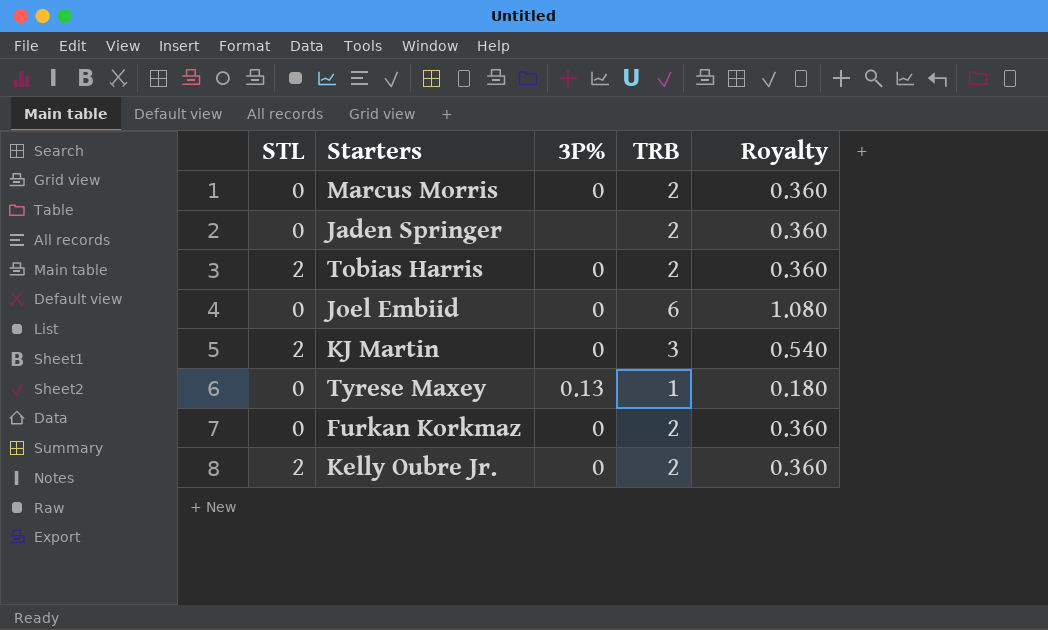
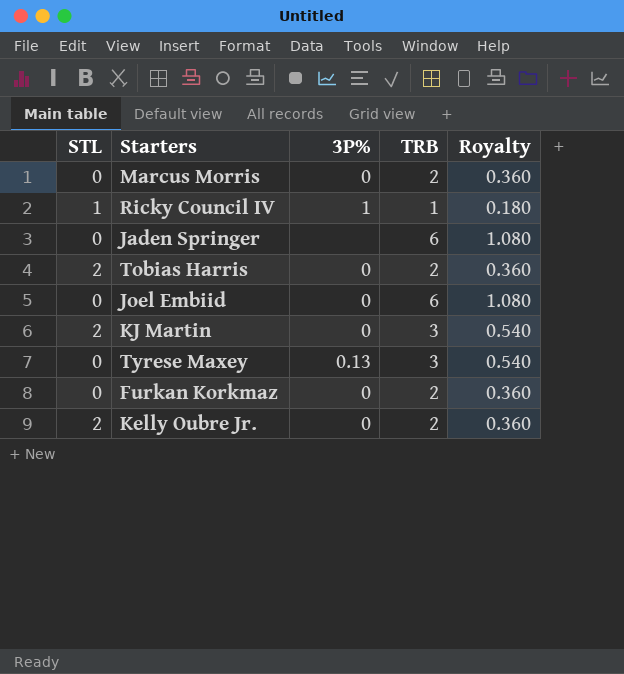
row Ricky Council IV: none -> 1 | 1 | 1 | 0.180
Jaden Springer | TRB: 2 -> 6
Jaden Springer | Royalty: 0.360 -> 1.080
Tyrese Maxey | TRB: 1 -> 3
Tyrese Maxey | Royalty: 0.180 -> 0.540

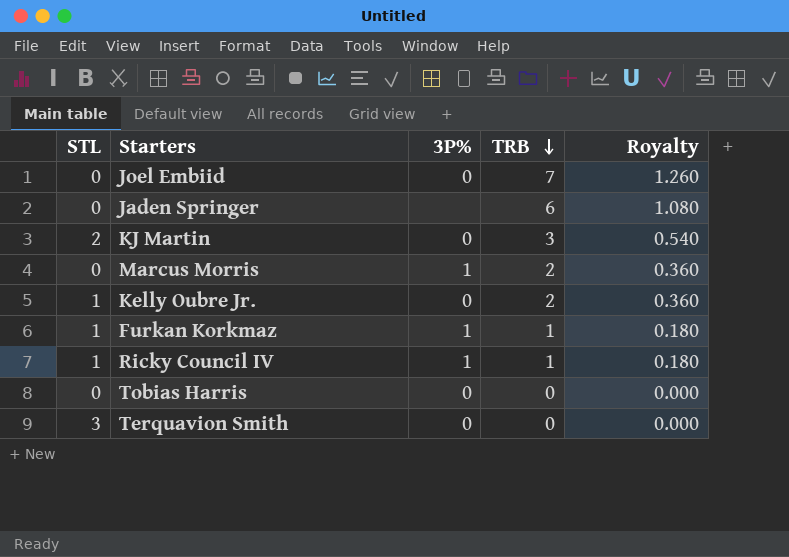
row order: none -> TRB descending
row Tyrese Maxey: 0 | 0.13 | 3 | 0.540 -> none
Joel Embiid | TRB: 6 -> 7
Joel Embiid | Royalty: 1.080 -> 1.260
Marcus Morris | 3P%: 0 -> 1
Kelly Oubre Jr. | STL: 2 -> 1
Furkan Korkmaz | STL: 0 -> 1
Furkan Korkmaz | 3P%: 0 -> 1
Furkan Korkmaz | TRB: 2 -> 1
Furkan Korkmaz | Royalty: 0.360 -> 0.180
Tobias Harris | STL: 2 -> 0
Tobias Harris | TRB: 2 -> 0
Tobias Harris | Royalty: 0.360 -> 0.000
row Terquavion Smith: none -> 3 | 0 | 0 | 0.000

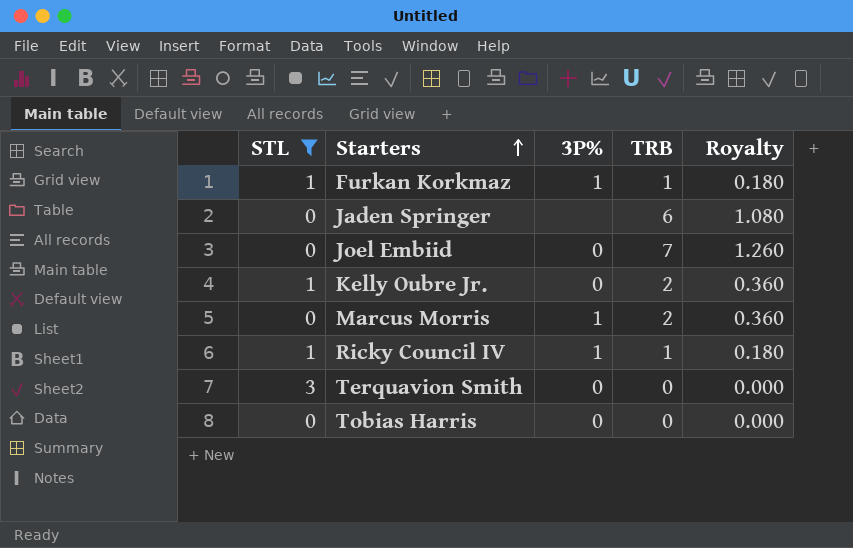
filter: none -> STL != 2
row order: TRB descending -> Starters ascending

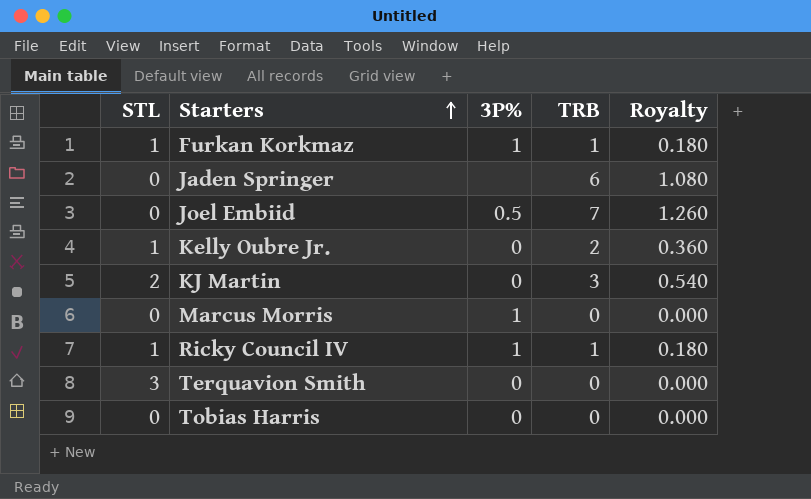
filter: STL != 2 -> none
Joel Embiid | 3P%: 0 -> 0.5
Marcus Morris | TRB: 2 -> 0
Marcus Morris | Royalty: 0.360 -> 0.000

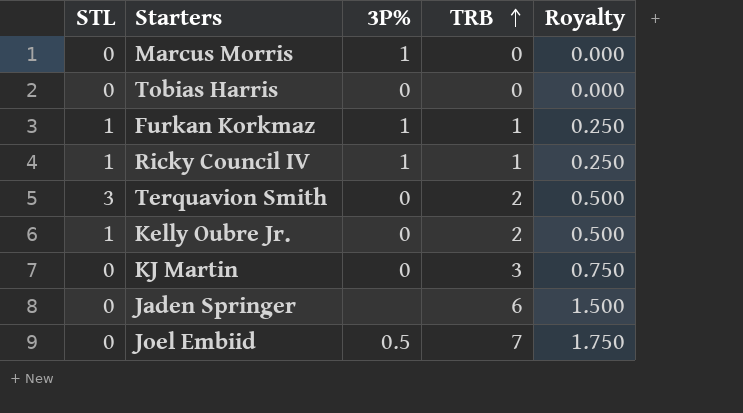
row order: Starters ascending -> TRB ascending
column Royalty | formula: [TRB] * 0.18 -> [TRB] * 0.25
Terquavion Smith | TRB: 0 -> 2
KJ Martin | STL: 2 -> 0

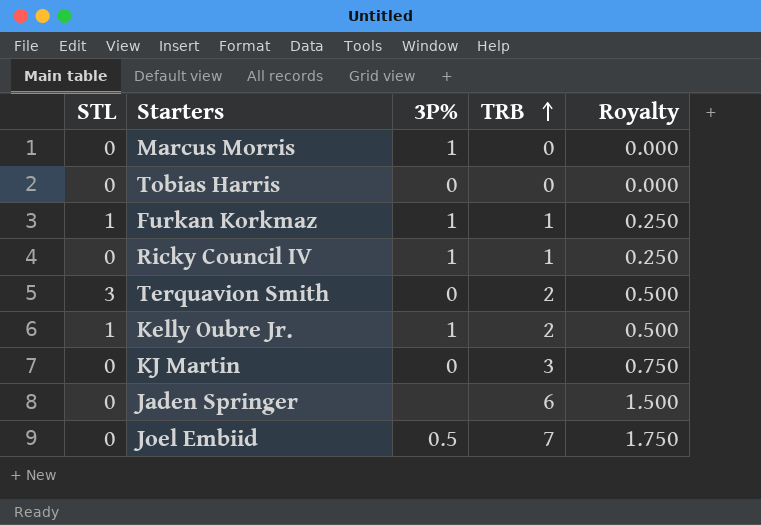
Ricky Council IV | STL: 1 -> 0
Kelly Oubre Jr. | 3P%: 0 -> 1

